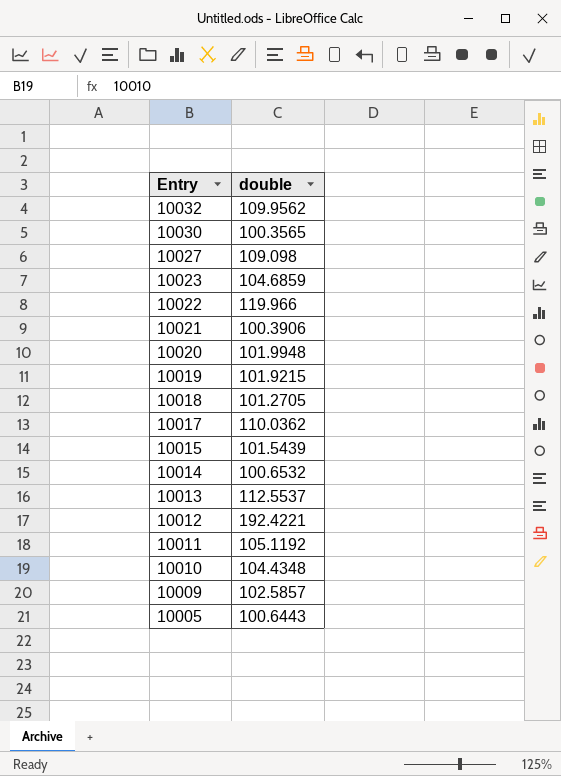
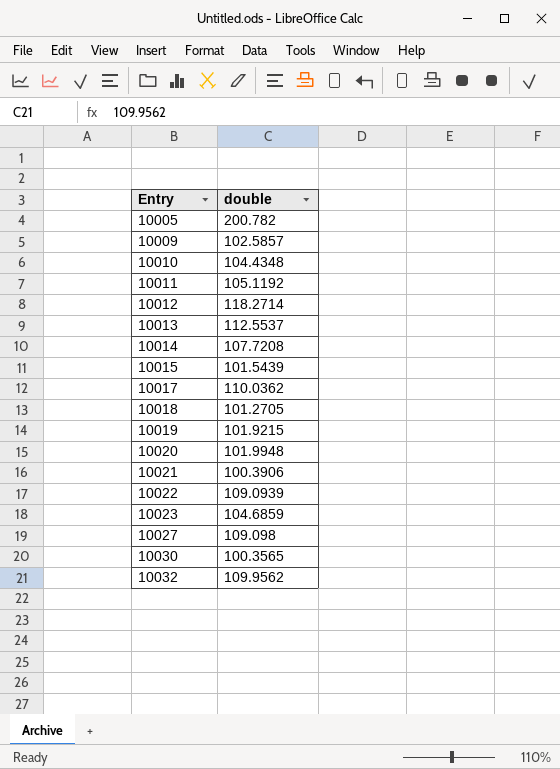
row order: Entry descending -> Entry ascending
10005 | double: 100.6443 -> 200.782
10012 | double: 192.4221 -> 118.2714
10014 | double: 100.6532 -> 107.7208
10022 | double: 119.966 -> 109.0939

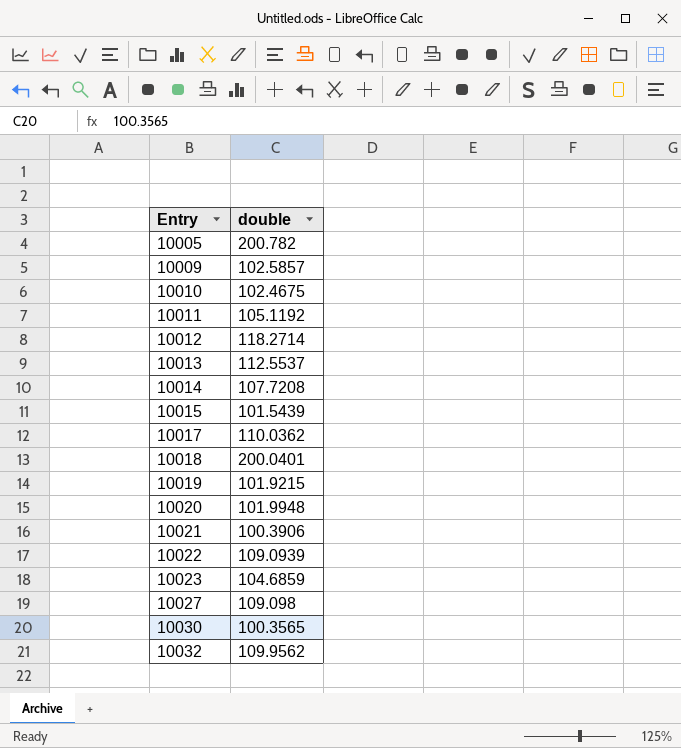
10010 | double: 104.4348 -> 102.4675
10018 | double: 101.2705 -> 200.0401

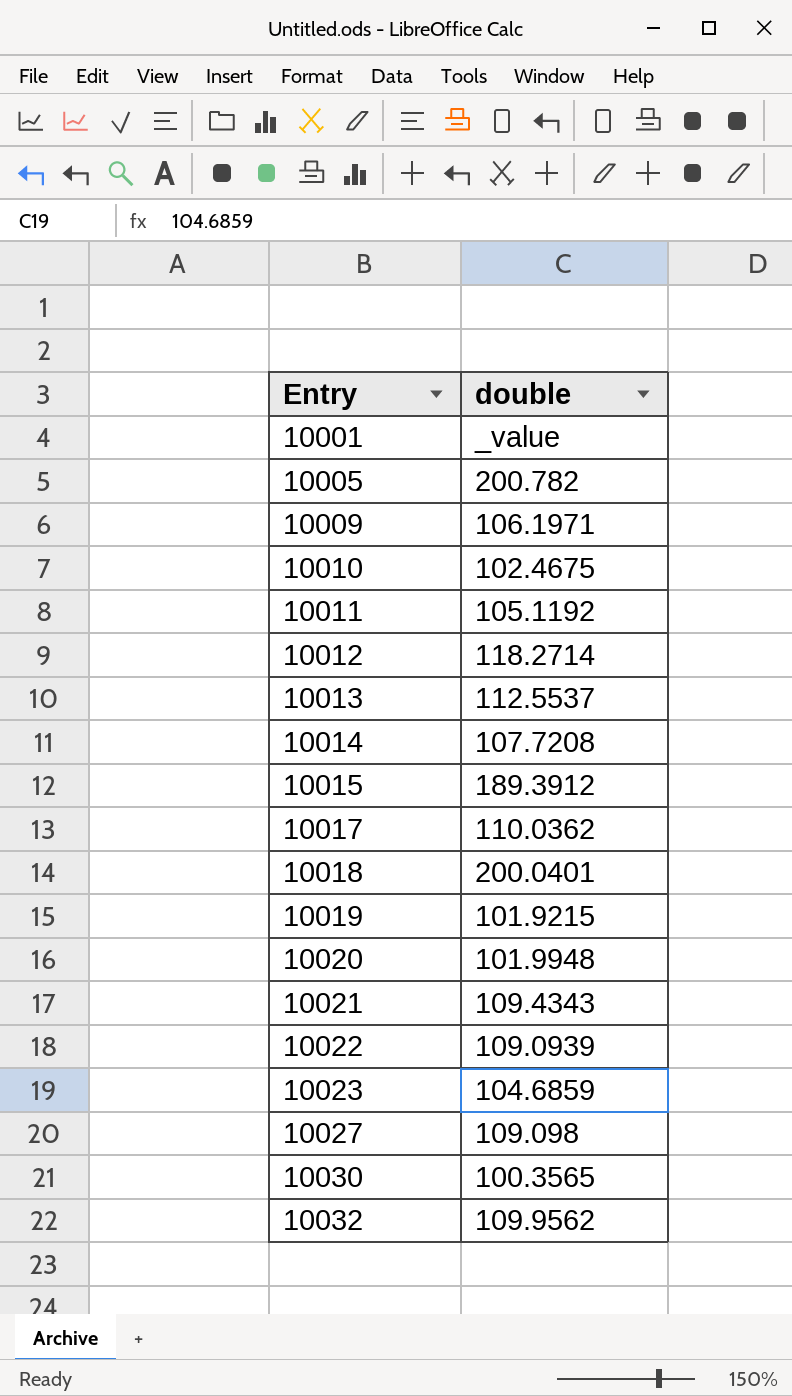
row 10001: none -> _value
10009 | double: 102.5857 -> 106.1971
10015 | double: 101.5439 -> 189.3912
10021 | double: 100.3906 -> 109.4343

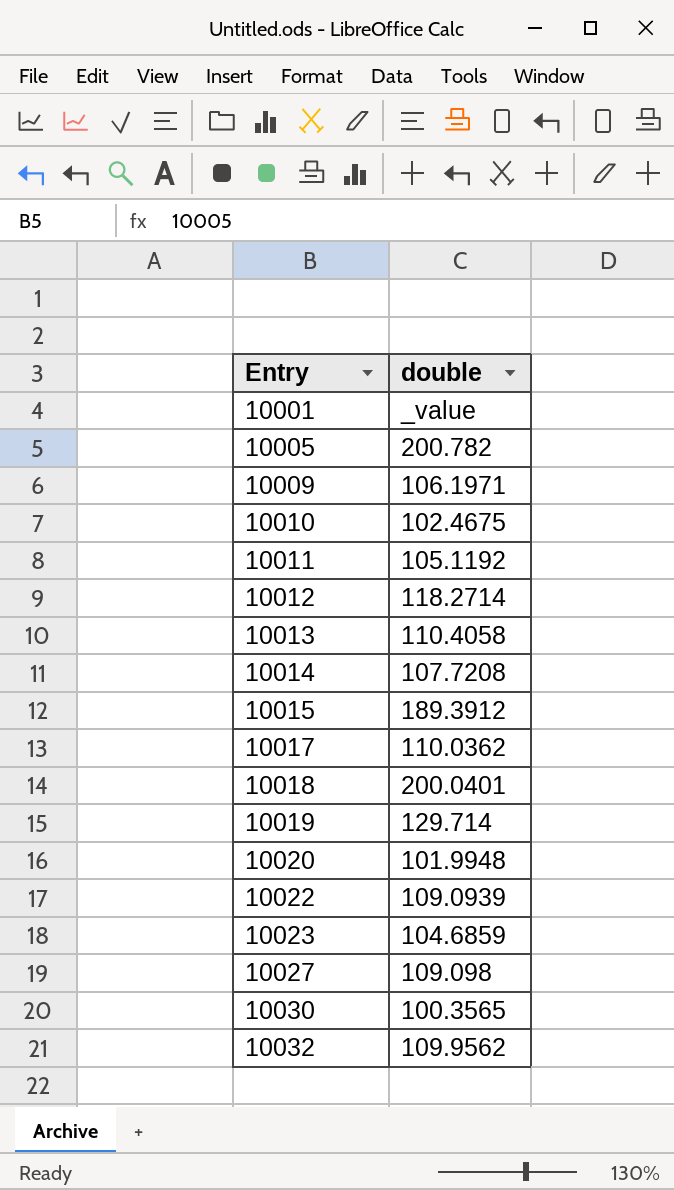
row 10021: 109.4343 -> none
10013 | double: 112.5537 -> 110.4058
10019 | double: 101.9215 -> 129.714

